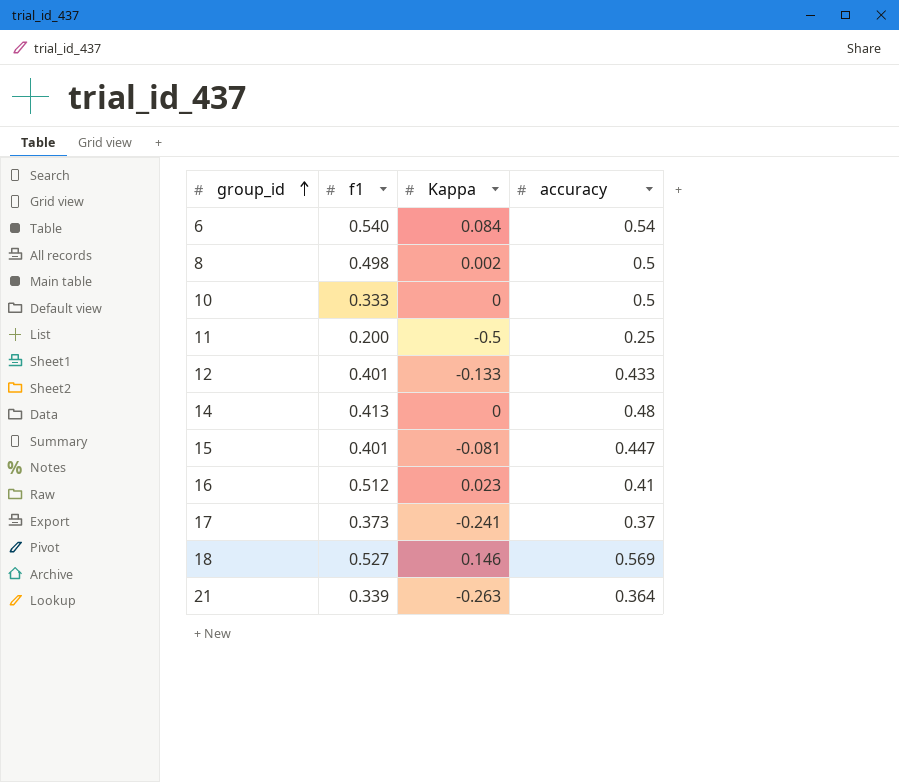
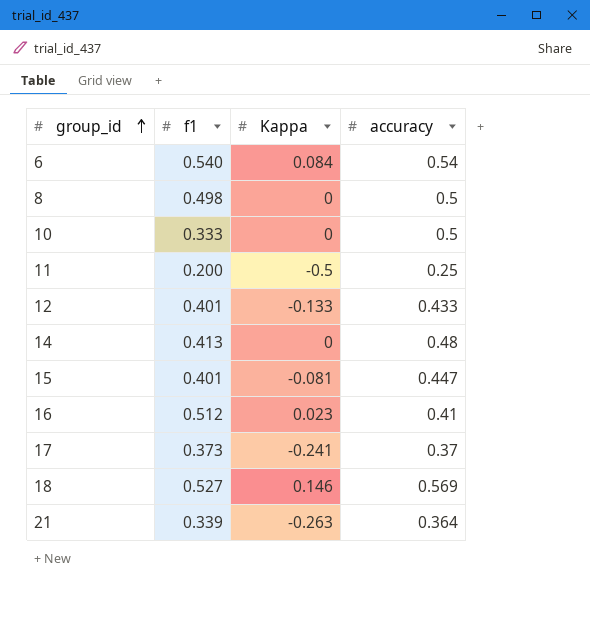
8 | Kappa: 0.002 -> 0

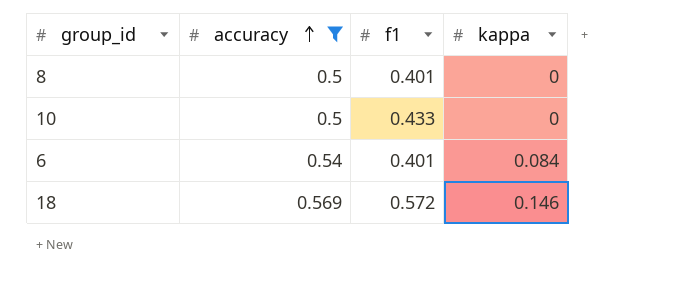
filter: none -> accuracy >= 0.5
row order: group_id ascending -> accuracy ascending
column accuracy | position: 4 -> 2
column name: Kappa -> kappa
8 | f1: 0.498 -> 0.401
10 | f1: 0.333 -> 0.433
6 | f1: 0.540 -> 0.401
18 | f1: 0.527 -> 0.572

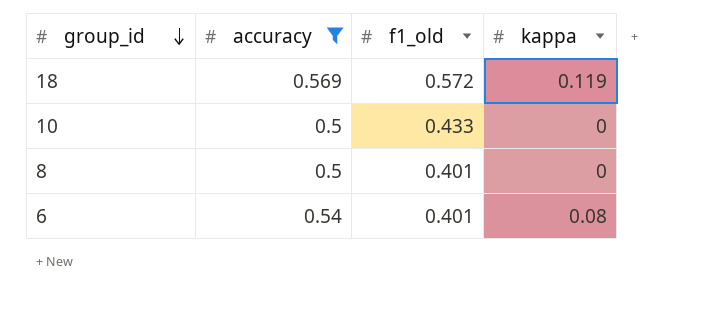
row order: accuracy ascending -> group_id descending
column name: f1 -> f1_old
18 | kappa: 0.146 -> 0.119
6 | kappa: 0.084 -> 0.08

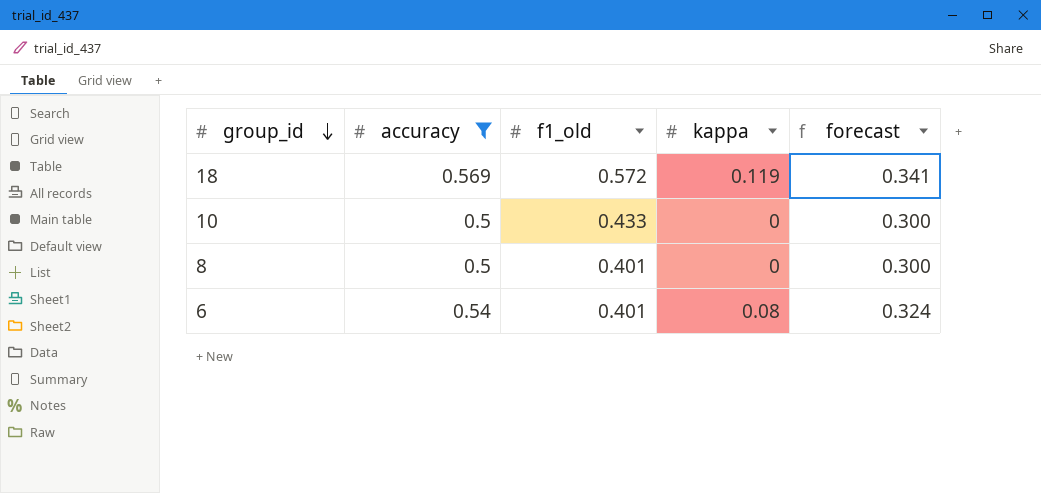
column forecast | formula: none -> [accuracy] * 0.6

